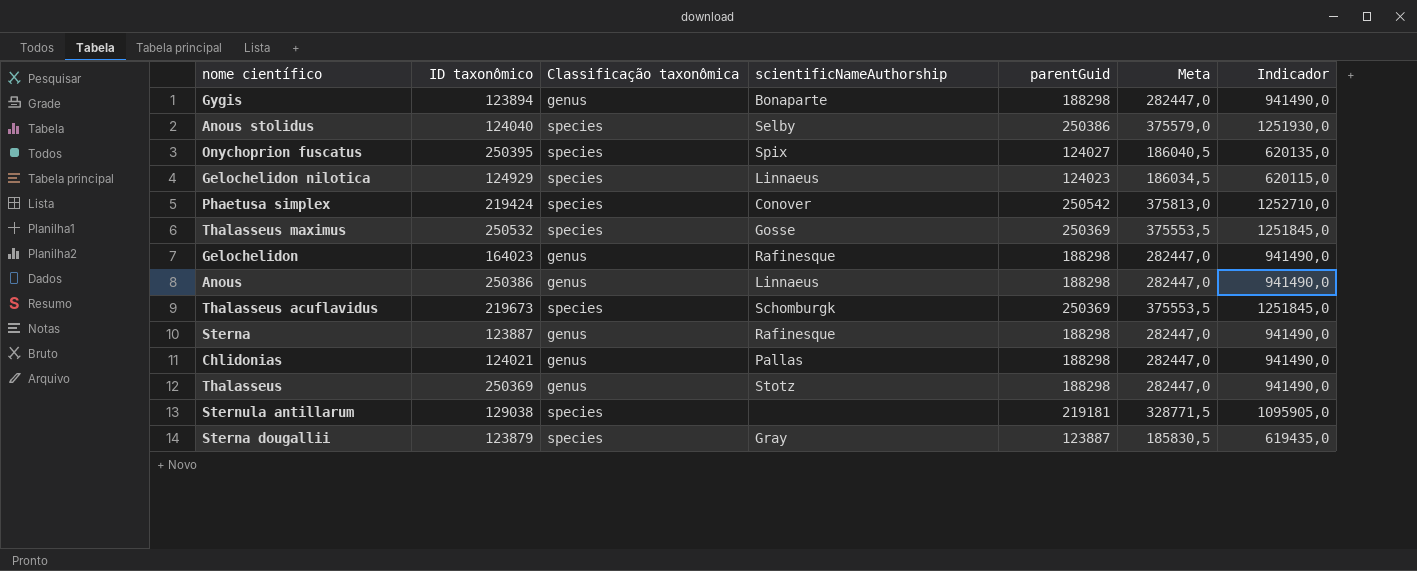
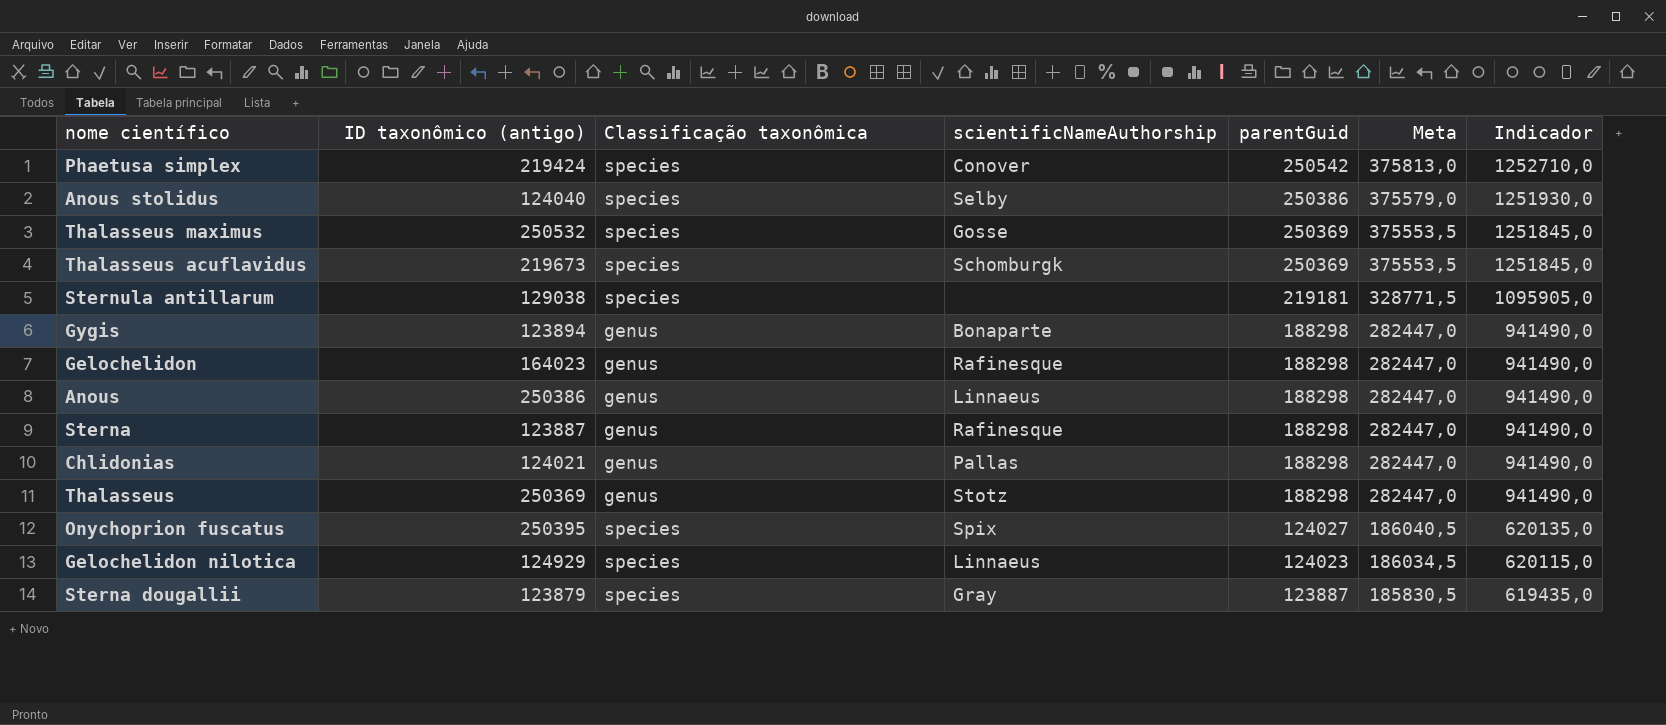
row order: none -> parentGuid descending
column name: ID taxonômico -> ID taxonômico (antigo)

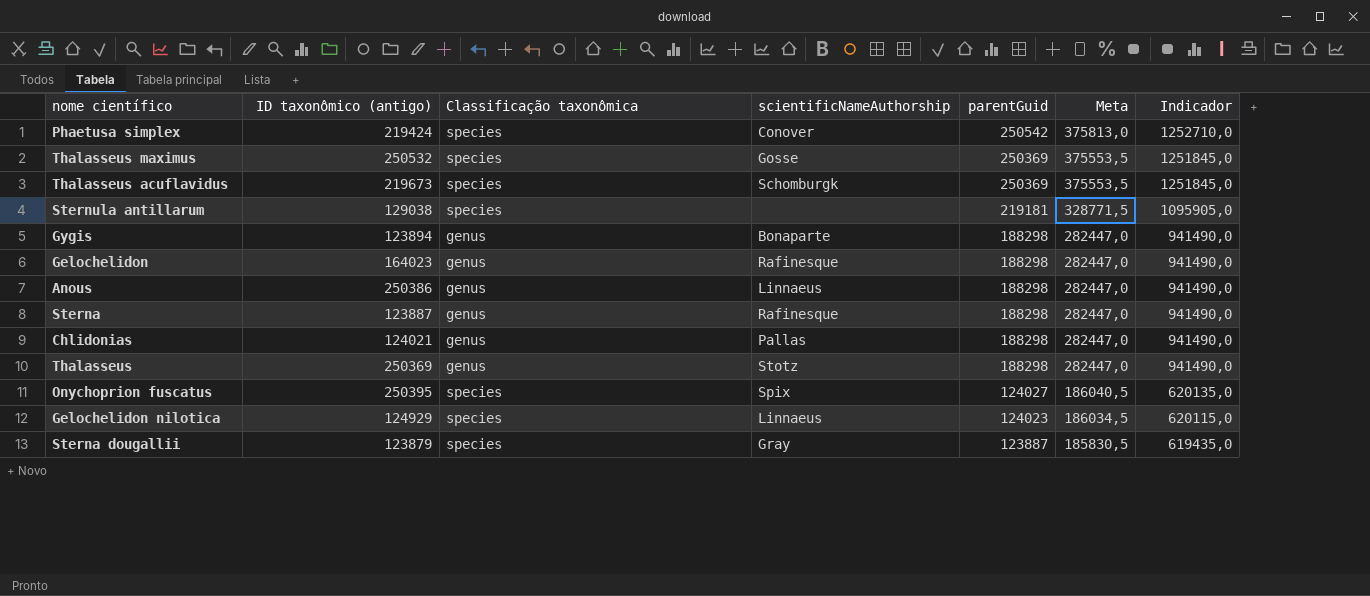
row Anous stolidus: 124040 | species | Selby | 250386 | 375579,0 | 1251930,0 -> none

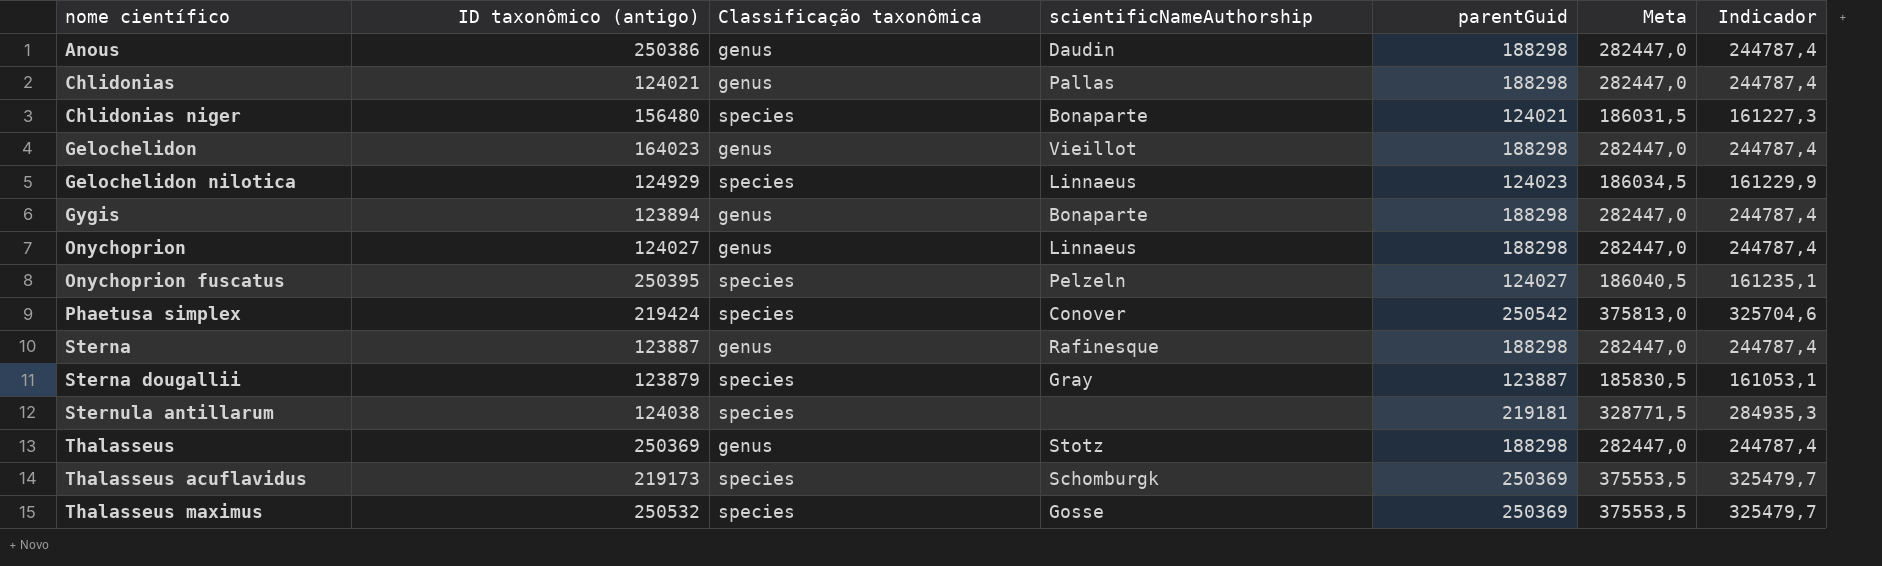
row order: parentGuid descending -> nome científico ascending
column Indicador | formula: [parentGuid] * 5 -> [parentGuid] * 1,3
Anous | scientificNameAuthorship: Linnaeus -> Daudin
row Chlidonias niger: none -> 156480 | species | Bonaparte | 124021 | 186031,5 | 161227,3
Gelochelidon | scientificNameAuthorship: Rafinesque -> Vieillot
row Onychoprion: none -> 124027 | genus | Linnaeus | 188298 | 282447,0 | 244787,4
Onychoprion fuscatus | scientificNameAuthorship: Spix -> Pelzeln
Sternula antillarum | ID taxonômico (antigo): 129038 -> 124038
Thalasseus acuflavidus | ID taxonômico (antigo): 219673 -> 219173

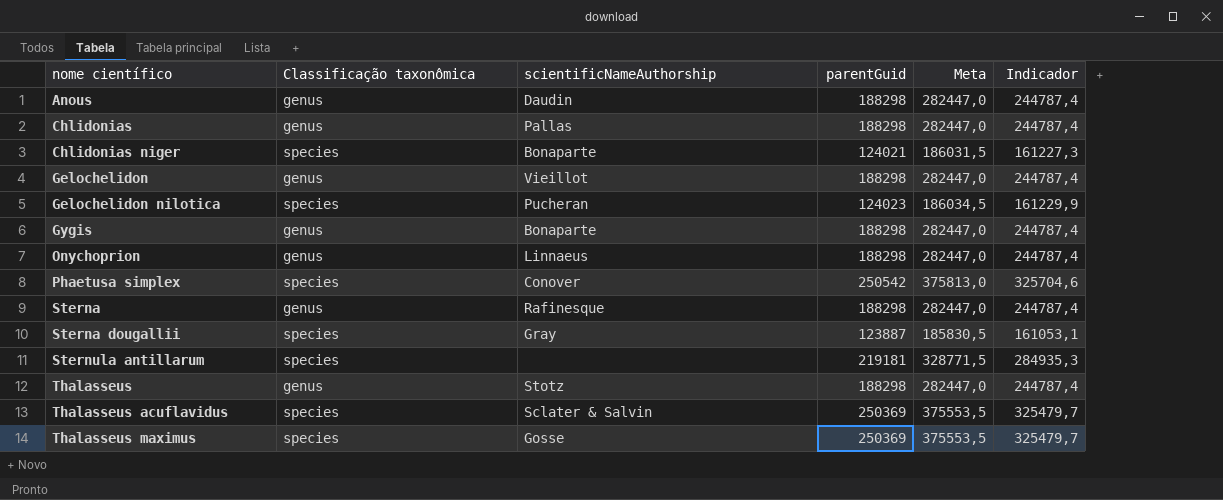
column ID taxonômico (antigo) | position: 2 -> none
row Onychoprion fuscatus: 250395 | species | Pelzeln | 124027 | 186040,5 | 161235,1 -> none
Gelochelidon nilotica | scientificNameAuthorship: Linnaeus -> Pucheran
Thalasseus acuflavidus | scientificNameAuthorship: Schomburgk -> Sclater & Salvin

